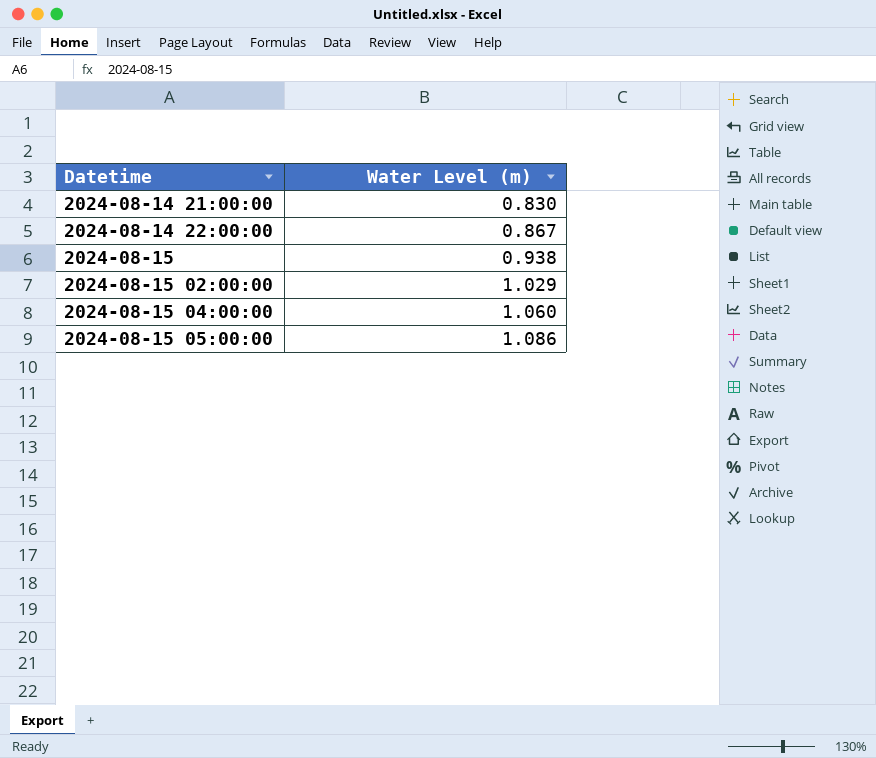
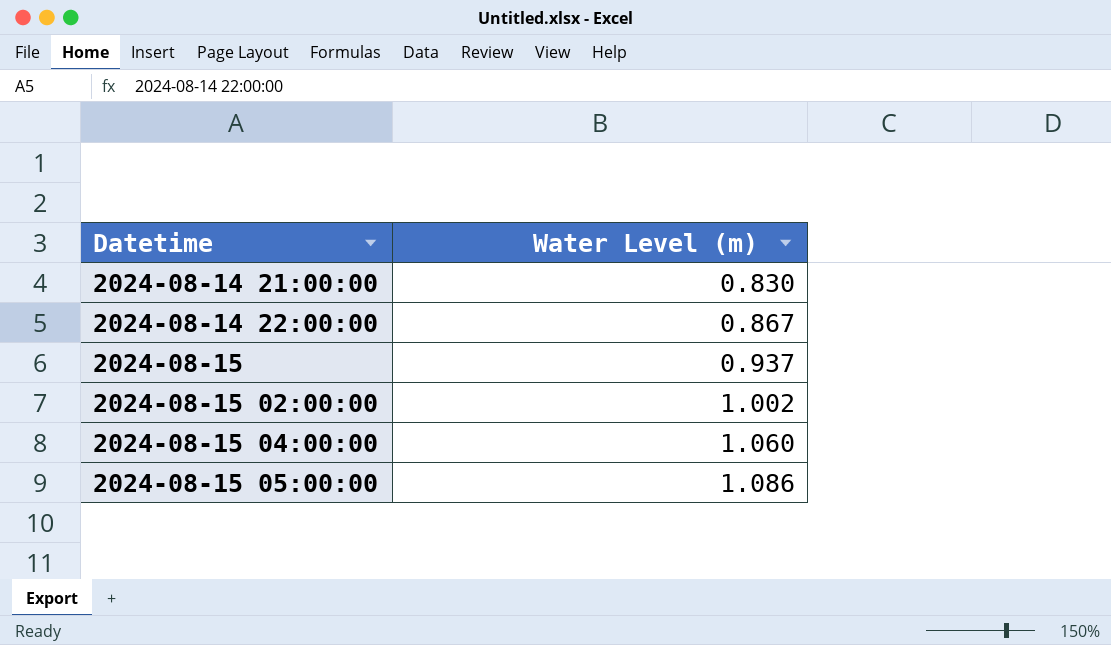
2024-08-15 | Water Level (m): 0.938 -> 0.937
2024-08-15 02:00:00 | Water Level (m): 1.029 -> 1.002

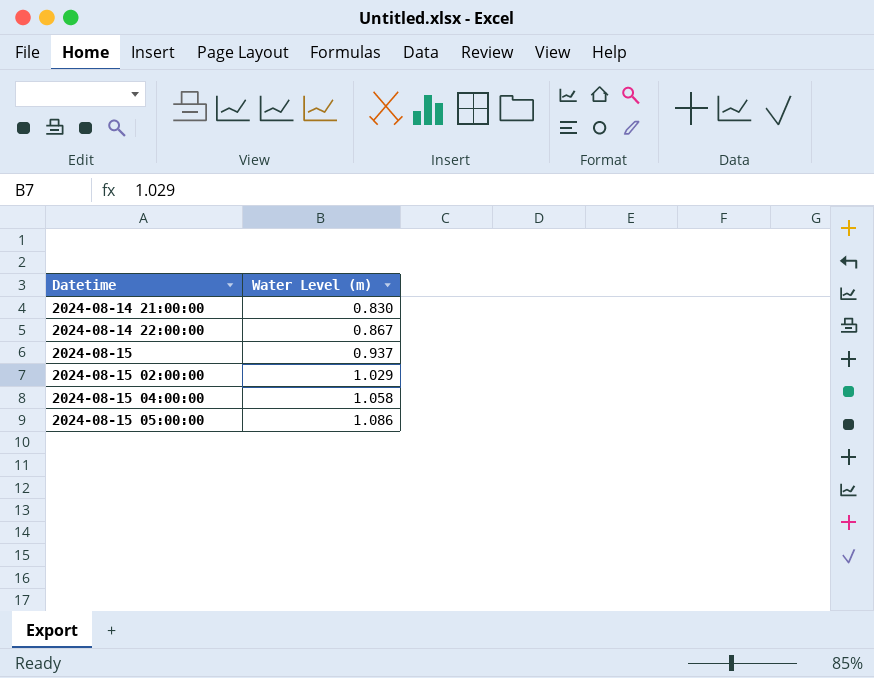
2024-08-15 02:00:00 | Water Level (m): 1.002 -> 1.029
2024-08-15 04:00:00 | Water Level (m): 1.060 -> 1.058

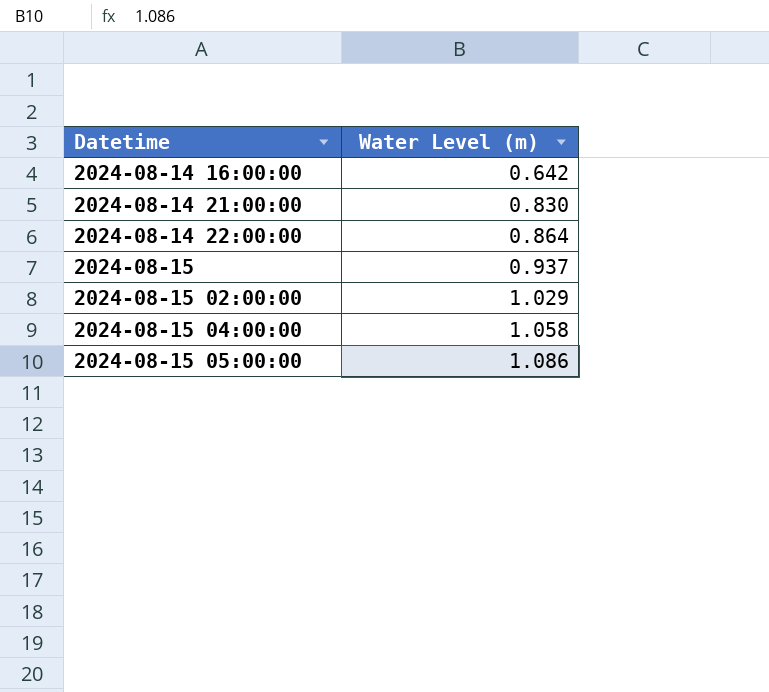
row 2024-08-14 16:00:00: none -> 0.642
2024-08-14 22:00:00 | Water Level (m): 0.867 -> 0.864

